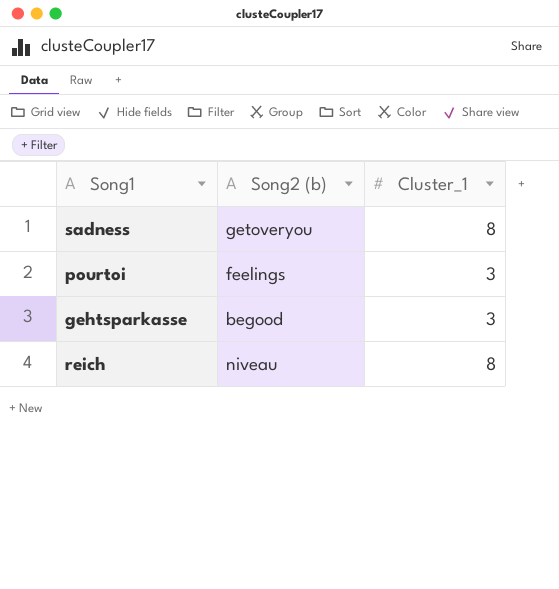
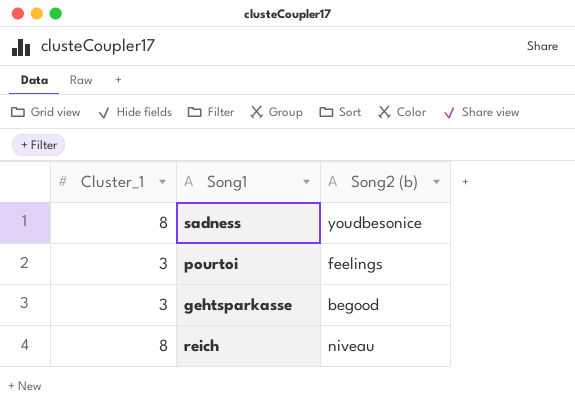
column Cluster_1 | position: 3 -> 1
sadness | Song2 (b): getoveryou -> youdbesonice

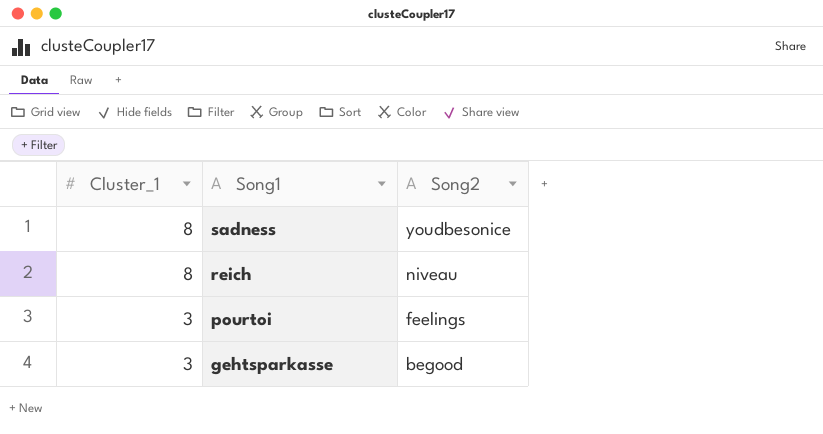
row order: none -> Cluster_1 descending
column name: Song2 (b) -> Song2

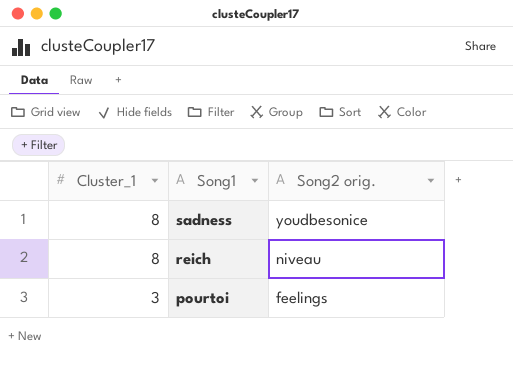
column name: Song2 -> Song2 orig.
row gehtsparkasse: 3 | begood -> none

